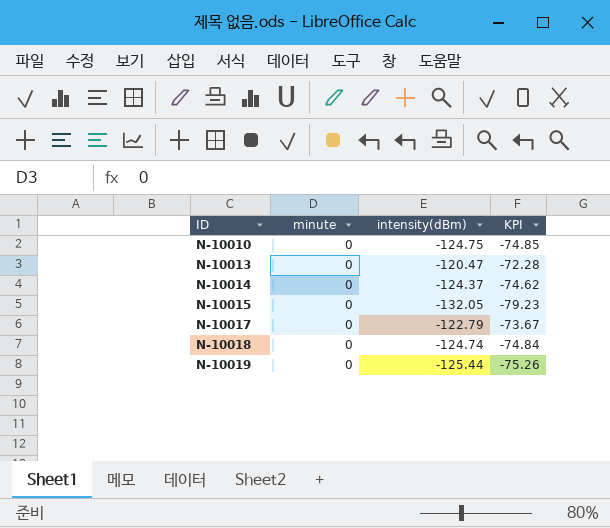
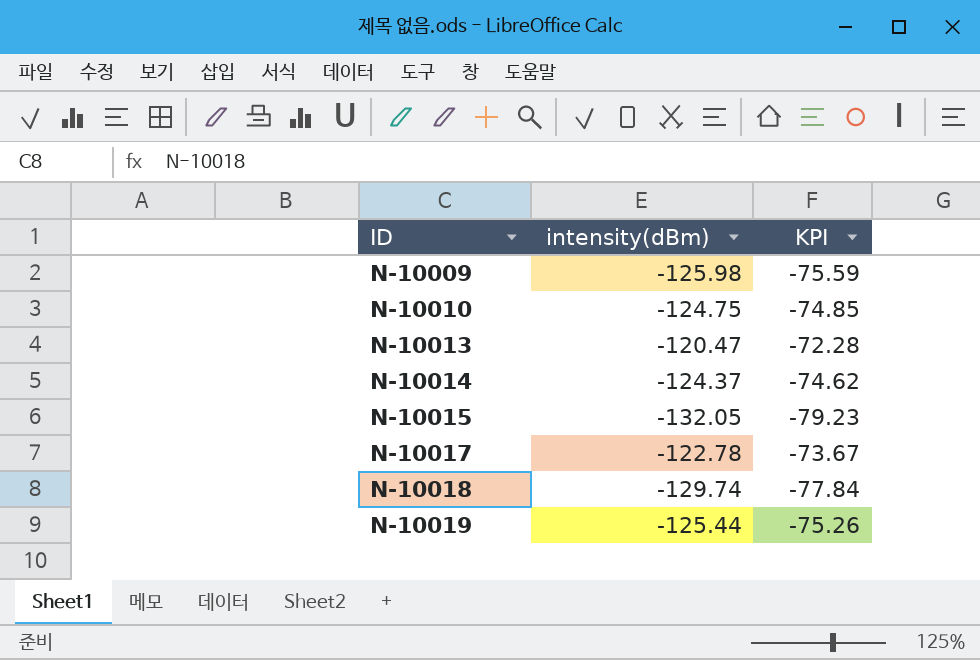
column minute | position: 2 -> none
row N-10009: none -> -125.98 | -75.59
N-10017 | intensity(dBm): -122.79 -> -122.78
N-10018 | intensity(dBm): -124.74 -> -129.74
N-10018 | KPI: -74.84 -> -77.84

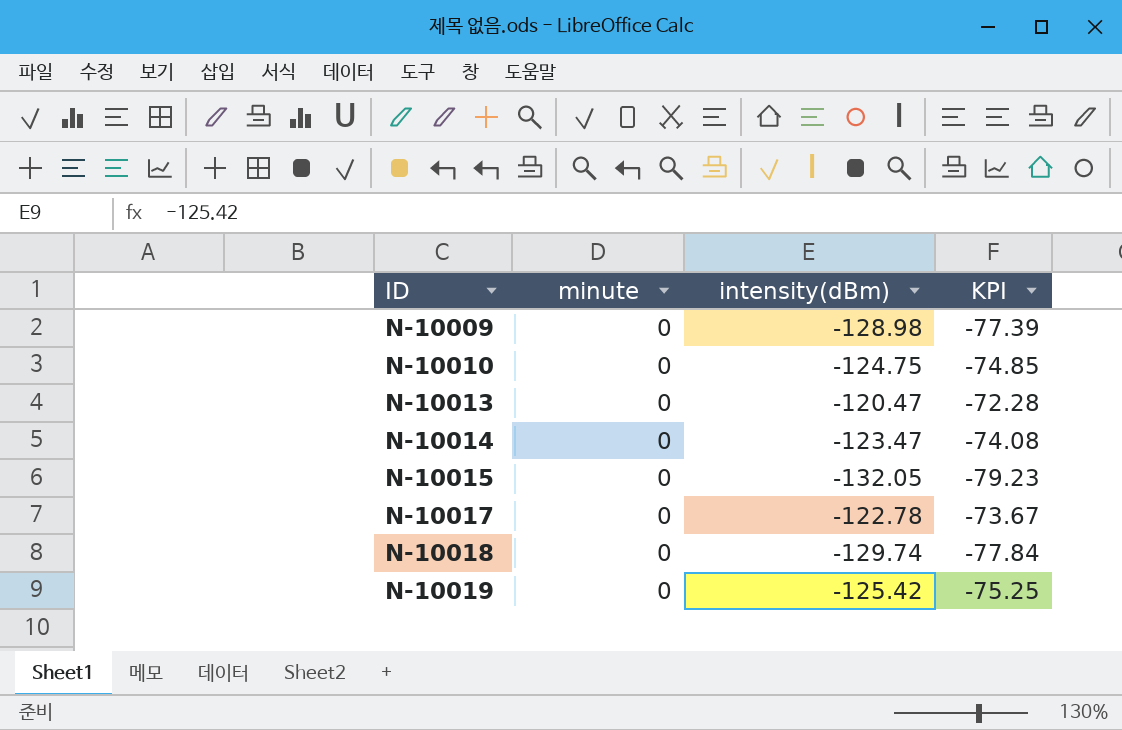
column minute | position: none -> 2
N-10009 | intensity(dBm): -125.98 -> -128.98
N-10009 | KPI: -75.59 -> -77.39
N-10014 | intensity(dBm): -124.37 -> -123.47
N-10014 | KPI: -74.62 -> -74.08
N-10019 | intensity(dBm): -125.44 -> -125.42
N-10019 | KPI: -75.26 -> -75.25

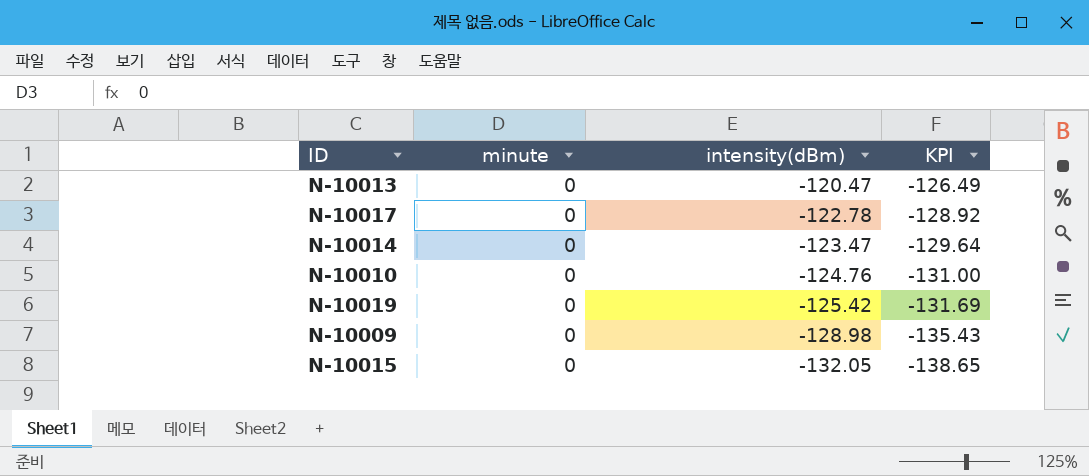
row order: ID ascending -> intensity(dBm) descending
column KPI | formula: [intensity(dBm)] * 0.6 -> [intensity(dBm)] * 1.05
row N-10018: 0 | -129.74 | -77.84 -> none
N-10010 | intensity(dBm): -124.75 -> -124.76

